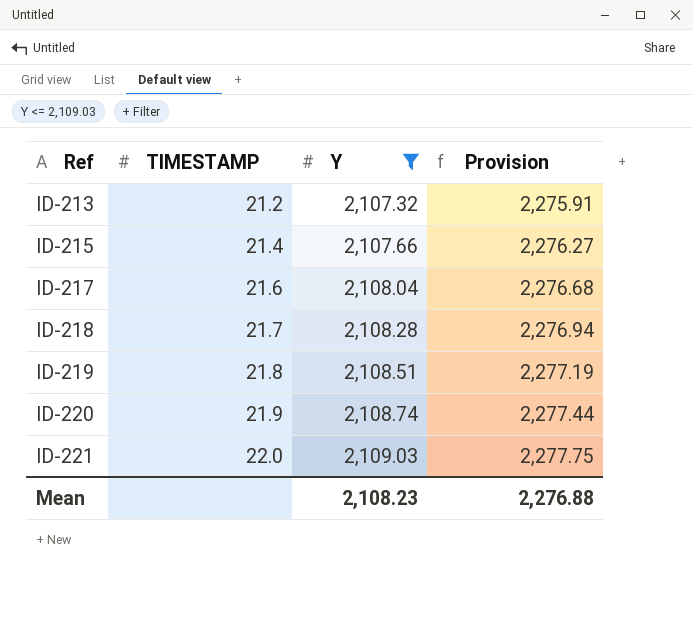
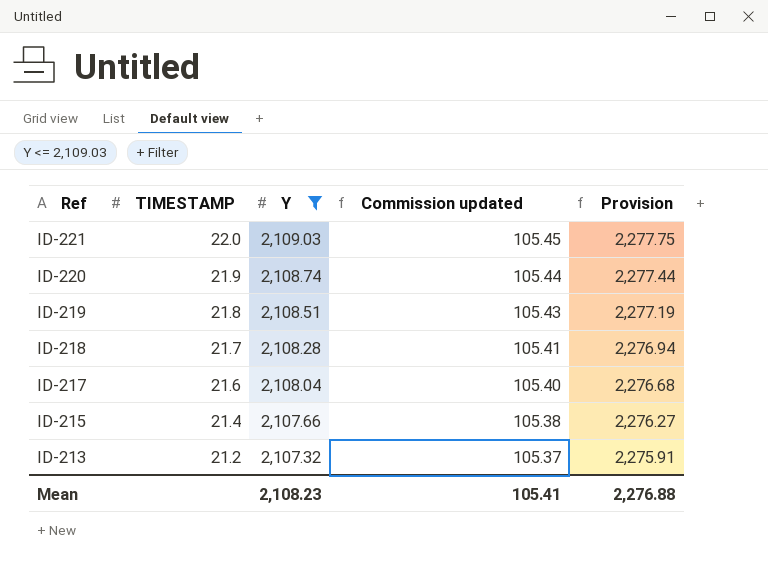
row order: Ref ascending -> Ref descending
column Commission updated | formula: none -> [Y] * 0.05

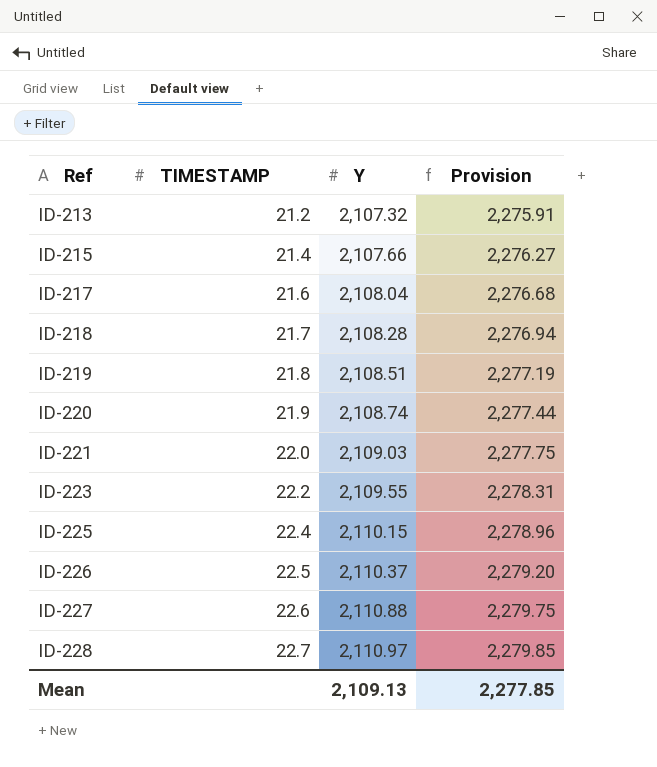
filter: Y <= 2,109.03 -> none
row order: Ref descending -> Ref ascending
column Commission updated | formula: [Y] * 0.05 -> none
Mean | Y: 2,108.23 -> 2,109.13
Mean | Provision: 2,276.88 -> 2,277.85

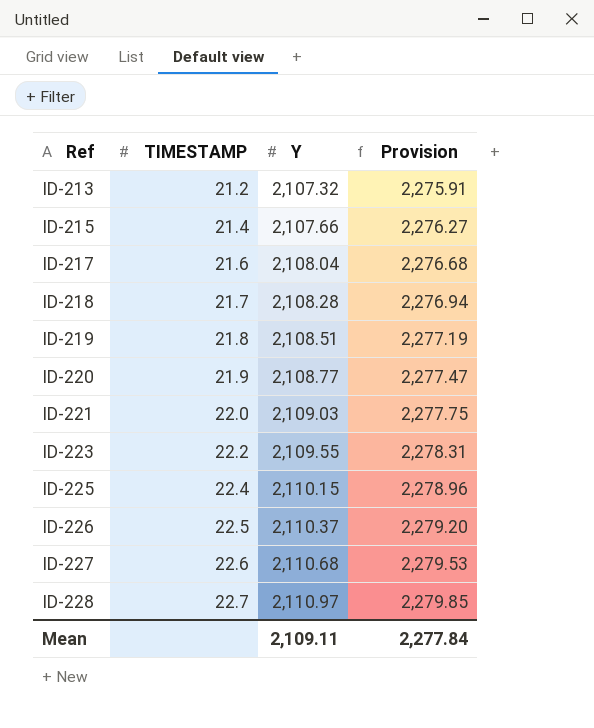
ID-220 | Y: 2,108.74 -> 2,108.77
ID-220 | Provision: 2,277.44 -> 2,277.47
ID-227 | Y: 2,110.88 -> 2,110.68
ID-227 | Provision: 2,279.75 -> 2,279.53
Mean | Y: 2,109.13 -> 2,109.11
Mean | Provision: 2,277.85 -> 2,277.84

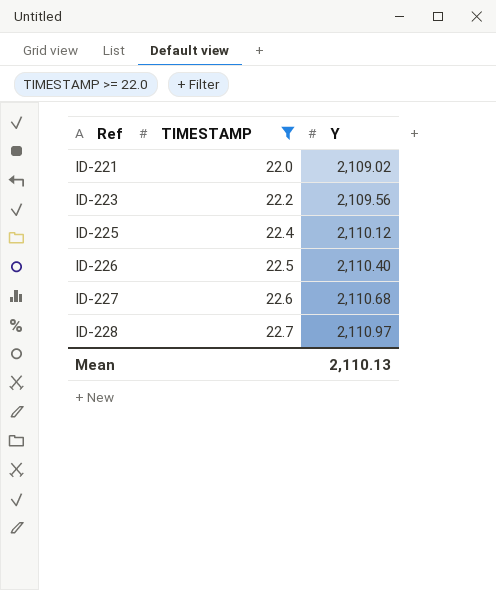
filter: none -> TIMESTAMP >= 22.0
column Provision | formula: [Y] * 1.08 -> none
ID-221 | Y: 2,109.03 -> 2,109.02
ID-223 | Y: 2,109.55 -> 2,109.56
ID-225 | Y: 2,110.15 -> 2,110.12
ID-226 | Y: 2,110.37 -> 2,110.40
Mean | Y: 2,109.11 -> 2,110.13

